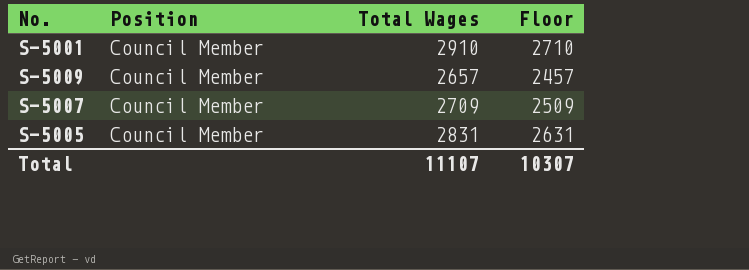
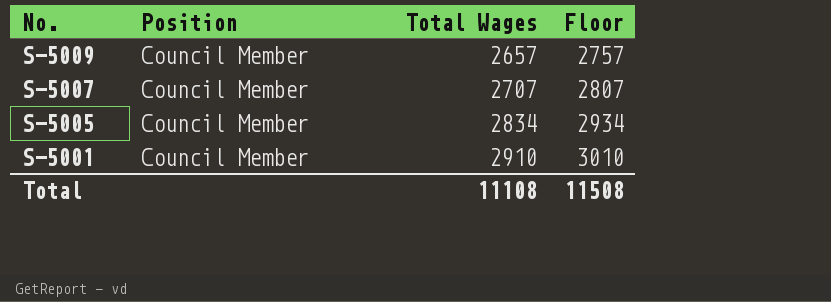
row order: none -> No. descending
column Floor | formula: [Total Wages] - 200 -> [Total Wages] + 100
S-5007 | Total Wages: 2709 -> 2707
S-5005 | Total Wages: 2831 -> 2834
Total | Total Wages: 11107 -> 11108
Total | Floor: 10307 -> 11508

